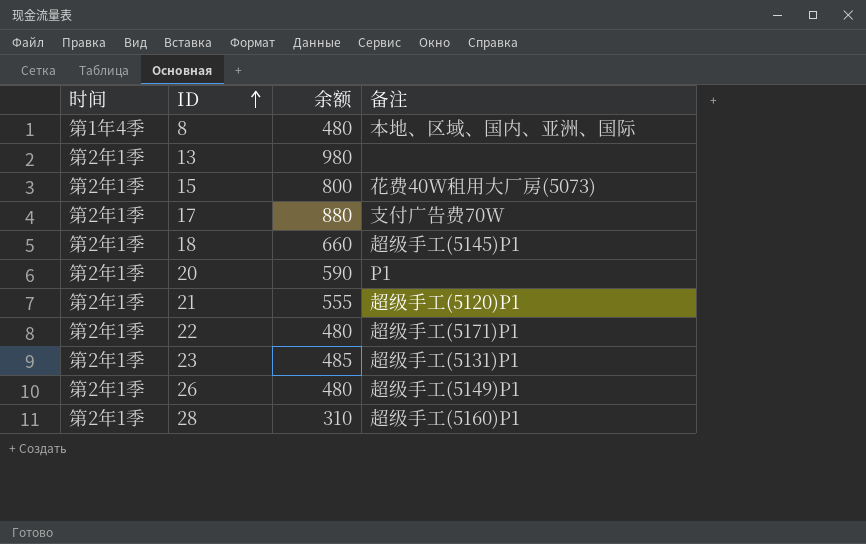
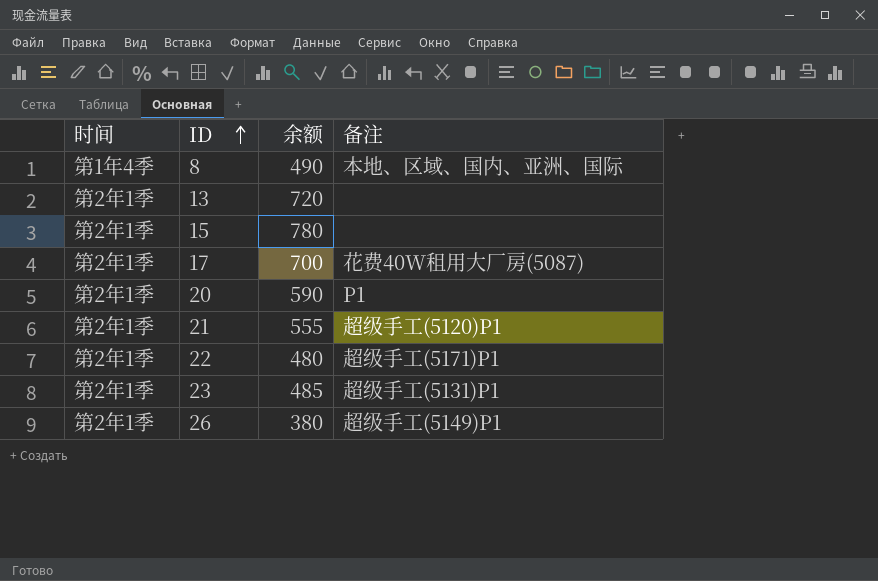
row 18: 第2年1季 | 660 | 超级手工(5145)P1 -> none
row 28: 第2年1季 | 310 | 超级手工(5160)P1 -> none
8 | 余额: 480 -> 490
13 | 余额: 980 -> 720
15 | 余额: 800 -> 780
15 | 备注: 花费40W租用大厂房(5073) -> none
17 | 余额: 880 -> 700
17 | 备注: 支付广告费70W -> 花费40W租用大厂房(5087)
26 | 余额: 480 -> 380

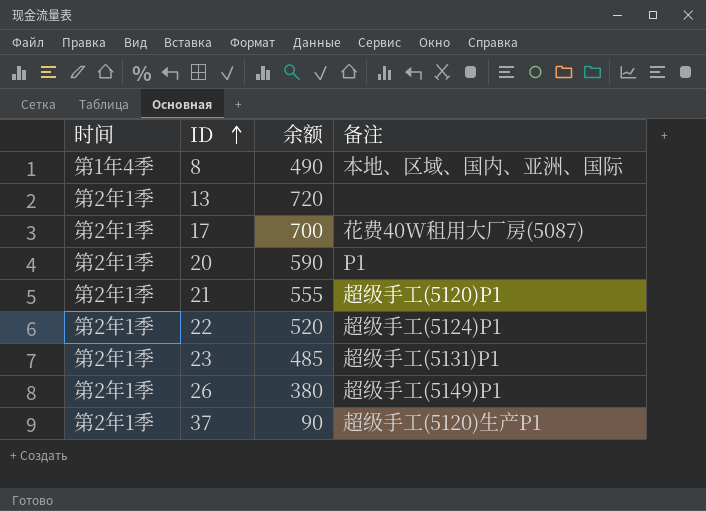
row 15: 第2年1季 | 780 | none -> none
22 | 余额: 480 -> 520
22 | 备注: 超级手工(5171)P1 -> 超级手工(5124)P1
row 37: none -> 第2年1季 | 90 | 超级手工(5120)生产P1

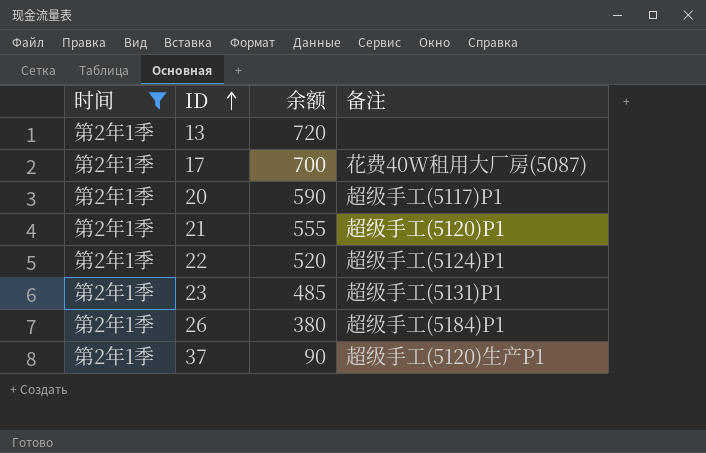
filter: none -> 时间 = 第2年1季
20 | 备注: P1 -> 超级手工(5117)P1
26 | 备注: 超级手工(5149)P1 -> 超级手工(5184)P1

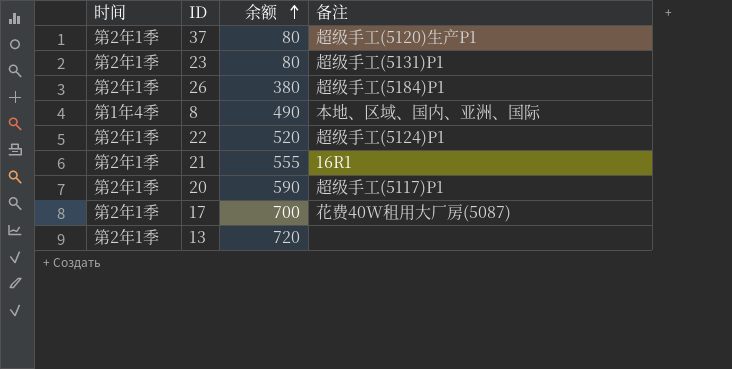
filter: 时间 = 第2年1季 -> none
row order: ID ascending -> 余额 ascending
37 | 余额: 90 -> 80
23 | 余额: 485 -> 80
21 | 备注: 超级手工(5120)P1 -> 16R1

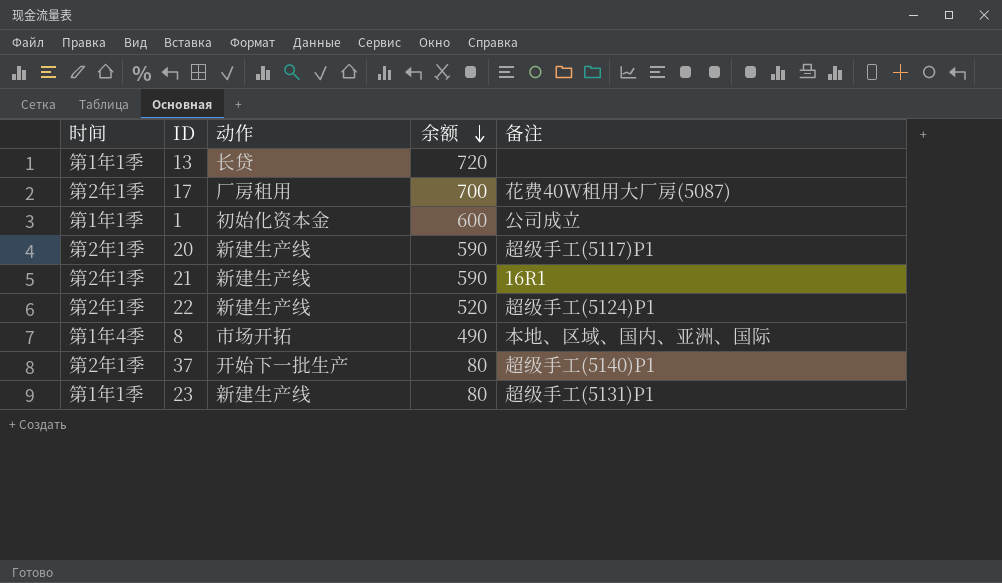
row order: 余额 ascending -> 余额 descending
column 动作 | position: none -> 3
row 26: 第2年1季 | 380 | 超级手工(5184)P1 -> none
13 | 时间: 第2年1季 -> 第1年1季
row 1: none -> 第1年1季 | 初始化资本金 | 600 | 公司成立
21 | 余额: 555 -> 590
37 | 备注: 超级手工(5120)生产P1 -> 超级手工(5140)P1
23 | 时间: 第2年1季 -> 第1年1季

